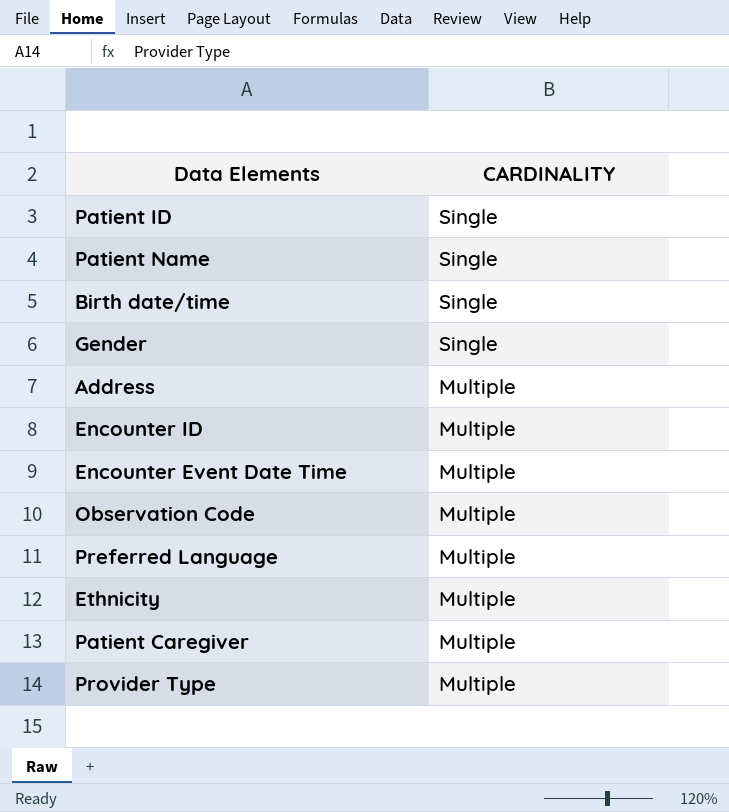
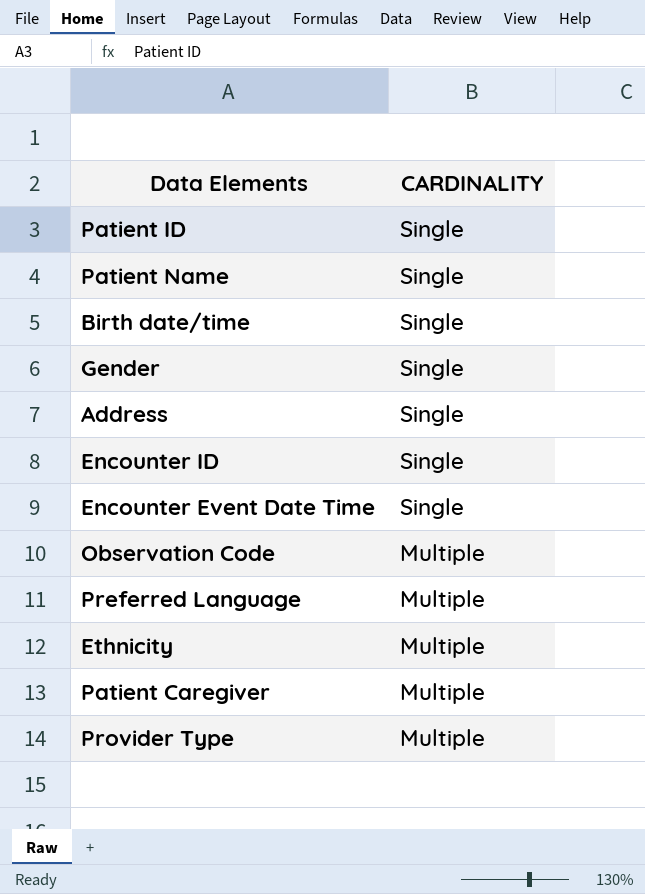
Address | CARDINALITY: Multiple -> Single
Encounter ID | CARDINALITY: Multiple -> Single
Encounter Event Date Time | CARDINALITY: Multiple -> Single

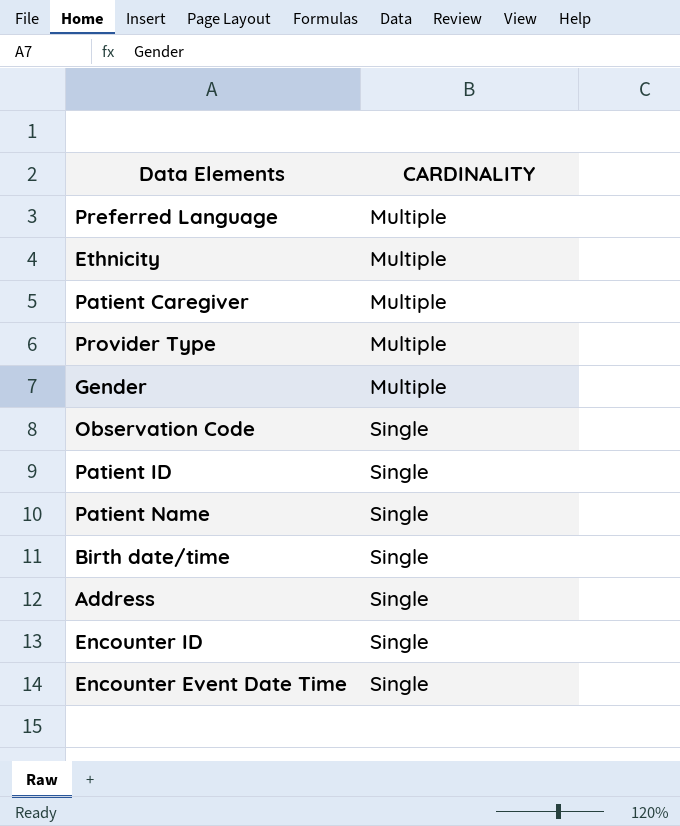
row order: CARDINALITY descending -> CARDINALITY ascending
Gender | CARDINALITY: Single -> Multiple
Observation Code | CARDINALITY: Multiple -> Single

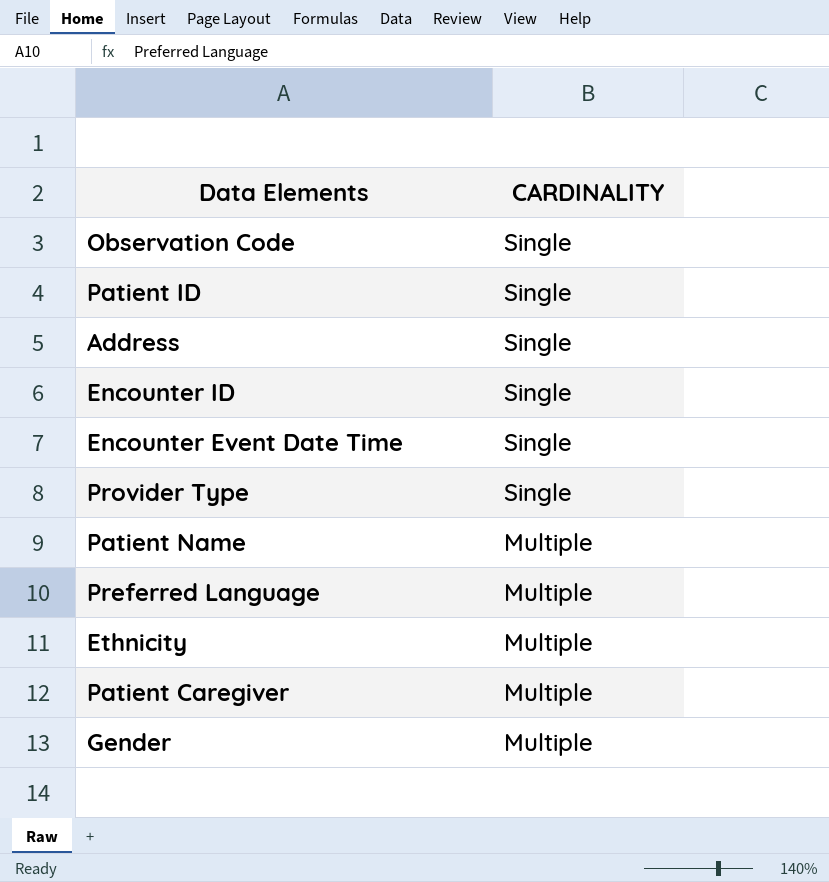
row order: CARDINALITY ascending -> CARDINALITY descending
row Birth date/time: Single -> none
Provider Type | CARDINALITY: Multiple -> Single
Patient Name | CARDINALITY: Single -> Multiple

